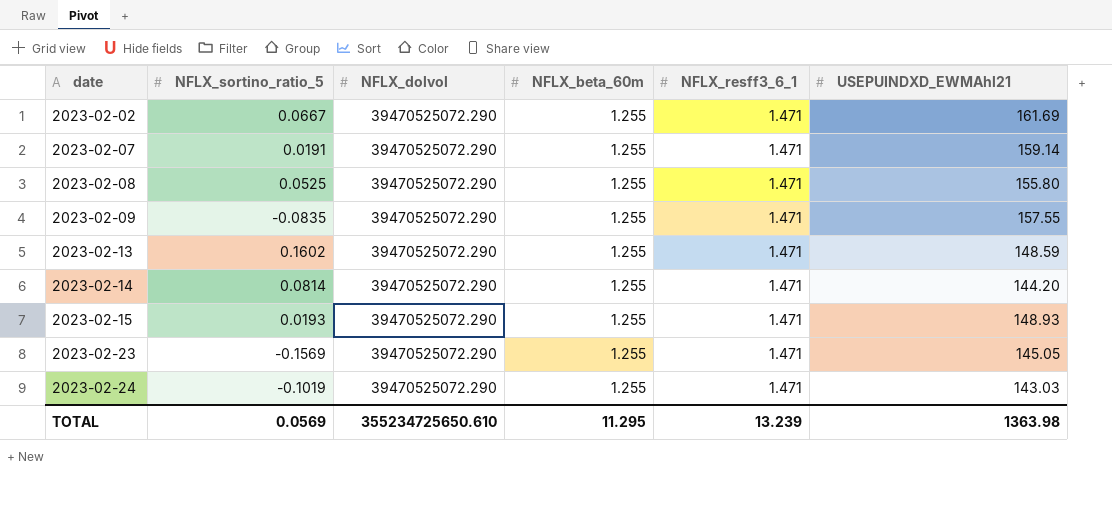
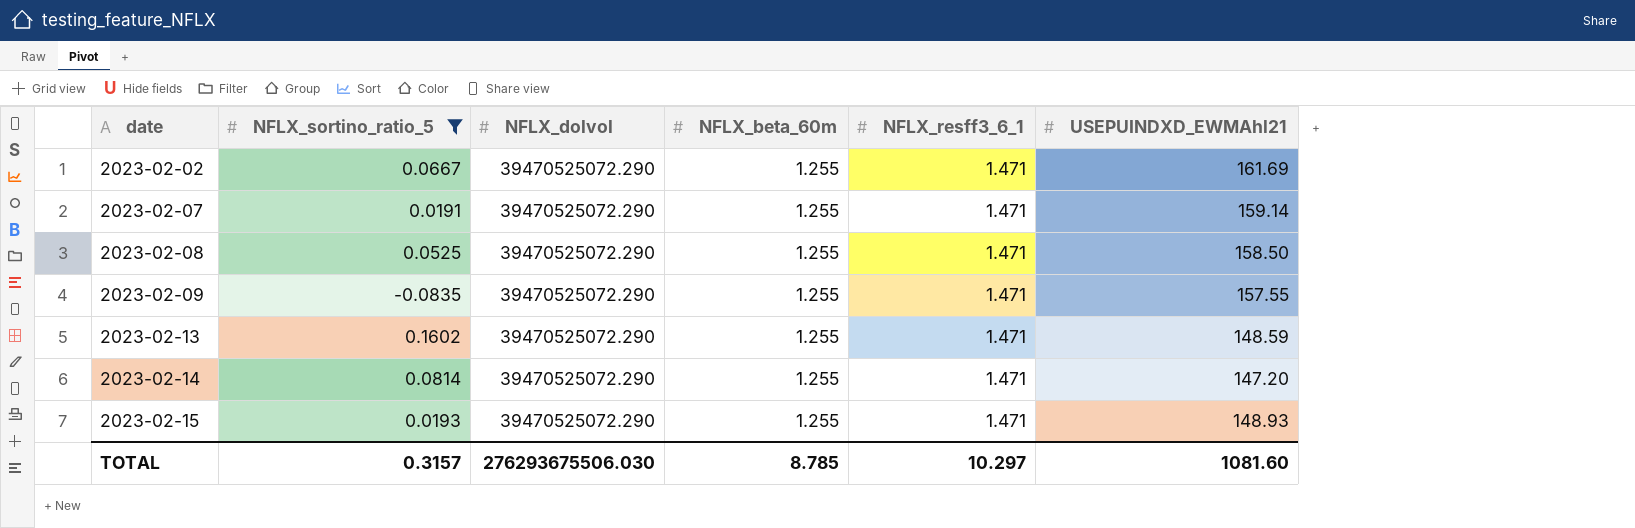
filter: none -> NFLX_sortino_ratio_5 >= -0.0835
2023-02-08 | USEPUINDXD_EWMAhl21: 155.80 -> 158.50
2023-02-14 | USEPUINDXD_EWMAhl21: 144.20 -> 147.20
TOTAL | NFLX_sortino_ratio_5: 0.0569 -> 0.3157
TOTAL | NFLX_dolvol: 355234725650.610 -> 276293675506.030
TOTAL | NFLX_beta_60m: 11.295 -> 8.785
TOTAL | NFLX_resff3_6_1: 13.239 -> 10.297
TOTAL | USEPUINDXD_EWMAhl21: 1363.98 -> 1081.60

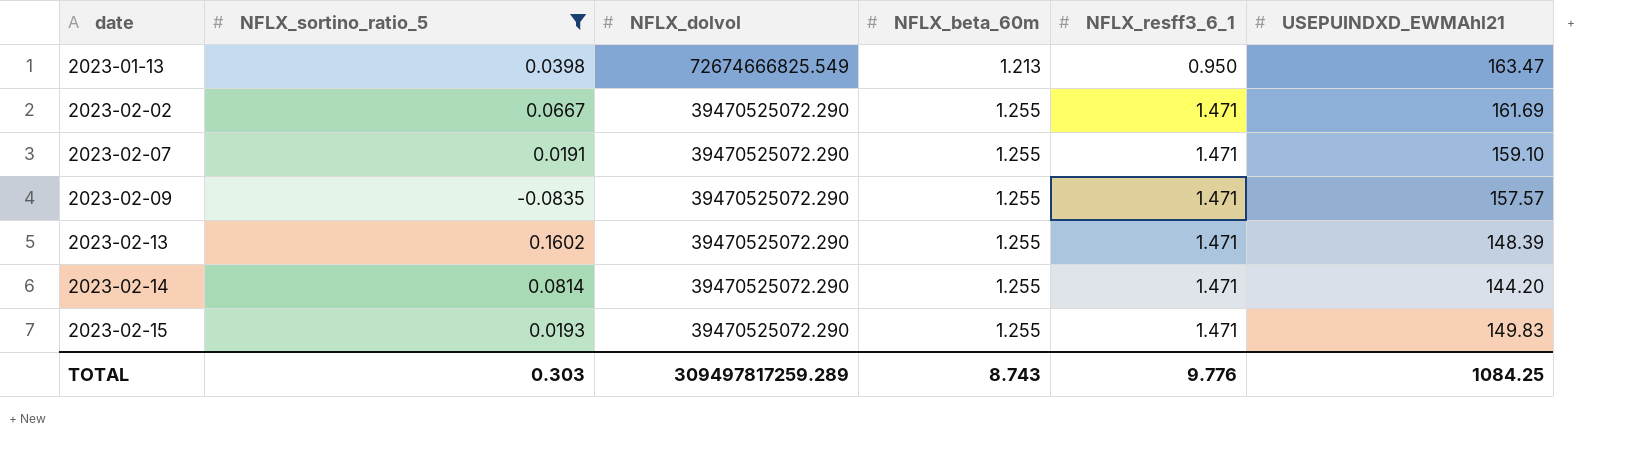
row 2023-02-08: 0.0525 | 39470525072.290 | 1.255 | 1.471 | 158.50 -> none
row 2023-01-13: none -> 0.0398 | 72674666825.549 | 1.213 | 0.950 | 163.47
2023-02-07 | USEPUINDXD_EWMAhl21: 159.14 -> 159.10
2023-02-09 | USEPUINDXD_EWMAhl21: 157.55 -> 157.57
2023-02-13 | USEPUINDXD_EWMAhl21: 148.59 -> 148.39
2023-02-14 | USEPUINDXD_EWMAhl21: 147.20 -> 144.20
2023-02-15 | USEPUINDXD_EWMAhl21: 148.93 -> 149.83
TOTAL | NFLX_sortino_ratio_5: 0.3157 -> 0.303
TOTAL | NFLX_dolvol: 276293675506.030 -> 309497817259.289
TOTAL | NFLX_beta_60m: 8.785 -> 8.743
TOTAL | NFLX_resff3_6_1: 10.297 -> 9.776
TOTAL | USEPUINDXD_EWMAhl21: 1081.60 -> 1084.25

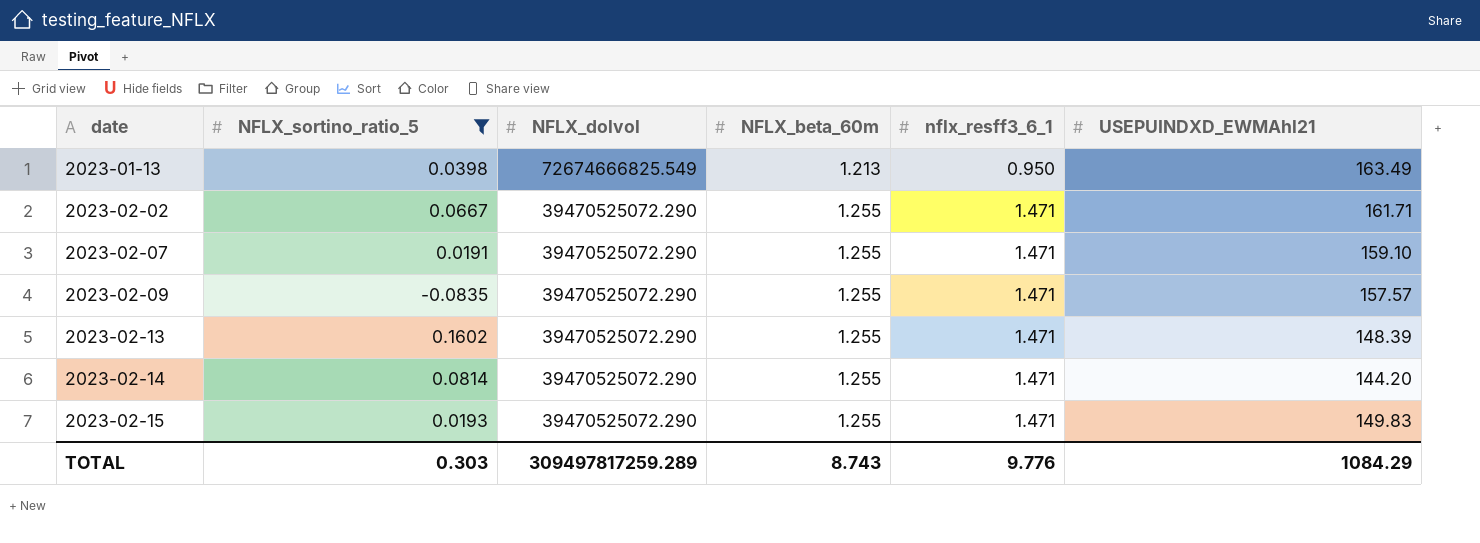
column name: NFLX_resff3_6_1 -> nflx_resff3_6_1
2023-01-13 | USEPUINDXD_EWMAhl21: 163.47 -> 163.49
2023-02-02 | USEPUINDXD_EWMAhl21: 161.69 -> 161.71
TOTAL | USEPUINDXD_EWMAhl21: 1084.25 -> 1084.29

